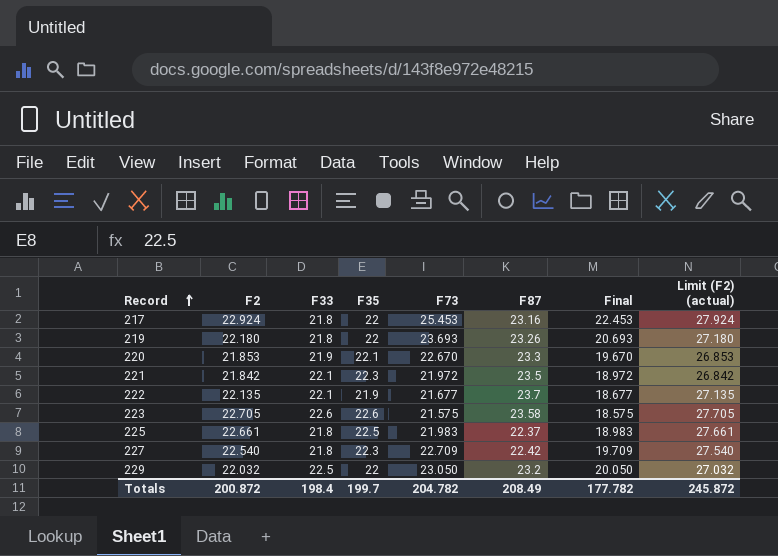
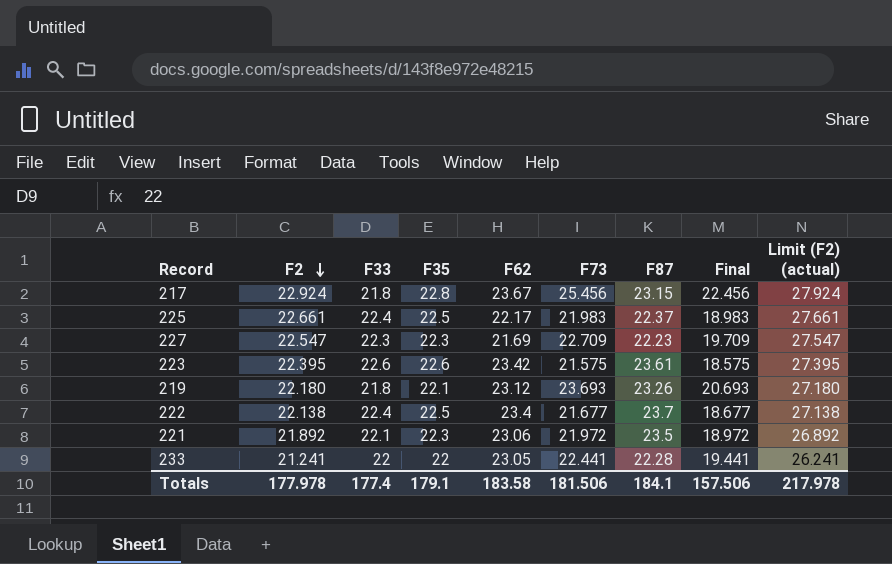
row order: Record ascending -> F2 descending
column F62 | position: none -> 5
row 220: 21.853 | 21.9 | 22.1 | 22.670 | 23.3 | 19.670 | 26.853 -> none
row 229: 22.032 | 22.5 | 22 | 23.050 | 23.2 | 20.050 | 27.032 -> none
217 | F35: 22 -> 22.8
217 | F73: 25.453 -> 25.456
217 | F87: 23.16 -> 23.15
217 | Final: 22.453 -> 22.456
225 | F33: 21.8 -> 22.4
227 | F2: 22.540 -> 22.547
227 | F33: 21.8 -> 22.3
227 | F87: 22.42 -> 22.23
227 | Limit (F2) (actual): 27.540 -> 27.547
223 | F2: 22.705 -> 22.395
223 | F87: 23.58 -> 23.61
223 | Limit (F2) (actual): 27.705 -> 27.395
219 | F35: 22 -> 22.1
222 | F2: 22.135 -> 22.138
222 | F33: 22.1 -> 22.4
222 | F35: 21.9 -> 22.5
222 | Limit (F2) (actual): 27.135 -> 27.138
221 | F2: 21.842 -> 21.892
221 | Limit (F2) (actual): 26.842 -> 26.892
row 233: none -> 21.241 | 22 | 22 | 23.05 | 22.441 | 22.28 | 19.441 | 26.241
Totals | F2: 200.872 -> 177.978
Totals | F33: 198.4 -> 177.4
Totals | F35: 199.7 -> 179.1
Totals | F73: 204.782 -> 181.506
Totals | F87: 208.49 -> 184.1
Totals | Final: 177.782 -> 157.506
Totals | Limit (F2) (actual): 245.872 -> 217.978

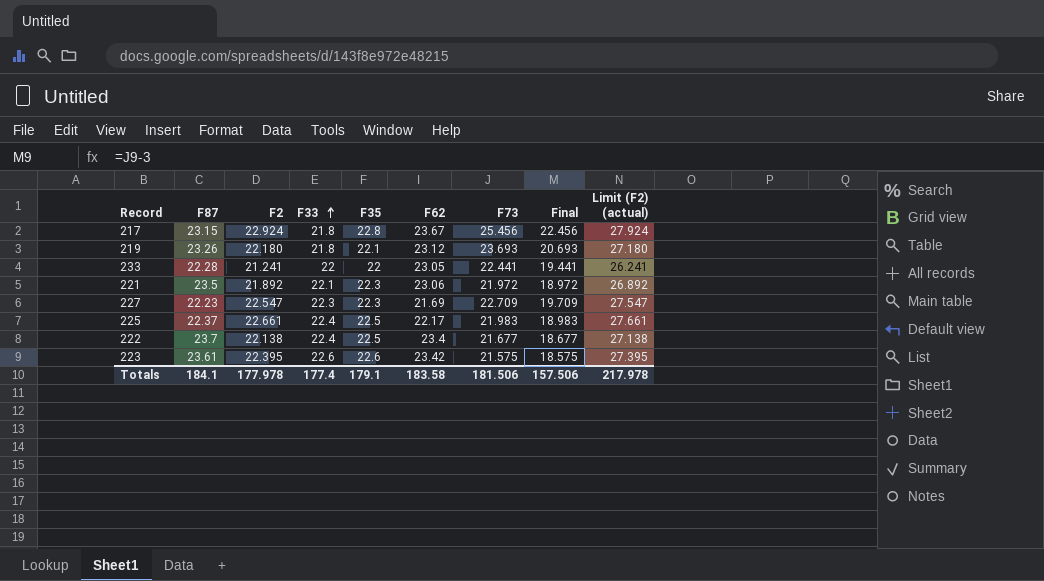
row order: F2 descending -> F33 ascending
column F87 | position: 7 -> 2

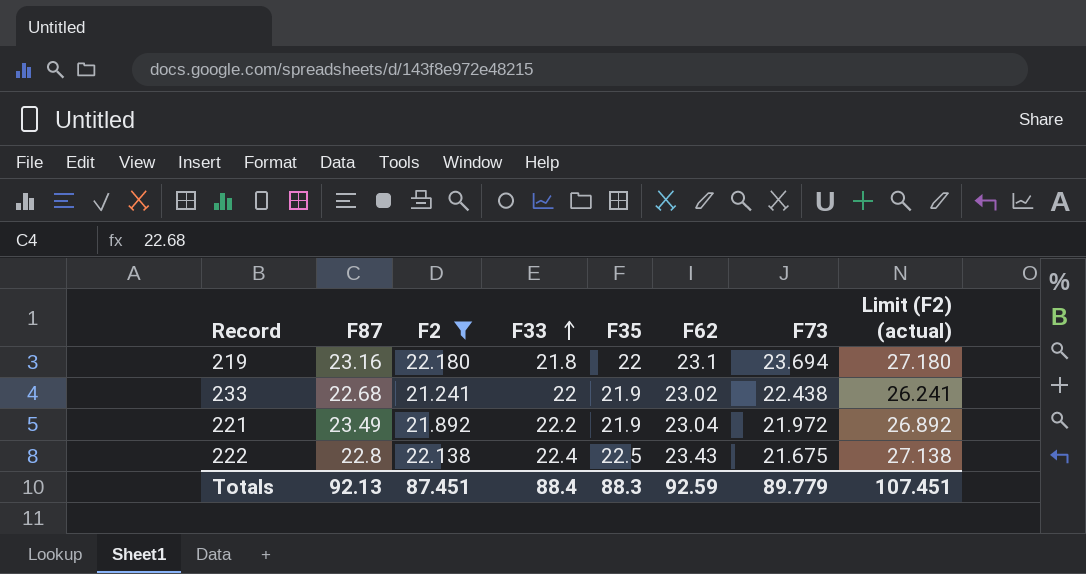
filter: none -> F2 <= 22.180
column Final | formula: [F73] - 3 -> none
219 | F87: 23.26 -> 23.16
219 | F35: 22.1 -> 22
219 | F62: 23.12 -> 23.1
219 | F73: 23.693 -> 23.694
233 | F87: 22.28 -> 22.68
233 | F35: 22 -> 21.9
233 | F62: 23.05 -> 23.02
233 | F73: 22.441 -> 22.438
221 | F87: 23.5 -> 23.49
221 | F33: 22.1 -> 22.2
221 | F35: 22.3 -> 21.9
221 | F62: 23.06 -> 23.04
222 | F87: 23.7 -> 22.8
222 | F62: 23.4 -> 23.43
222 | F73: 21.677 -> 21.675
Totals | F87: 184.1 -> 92.13
Totals | F2: 177.978 -> 87.451
Totals | F33: 177.4 -> 88.4
Totals | F35: 179.1 -> 88.3
Totals | F62: 183.58 -> 92.59
Totals | F73: 181.506 -> 89.779
Totals | Limit (F2) (actual): 217.978 -> 107.451

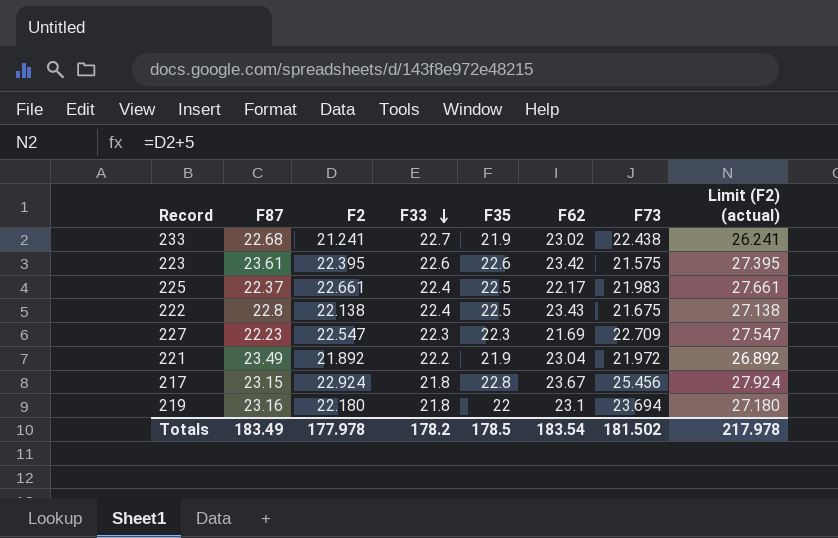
filter: F2 <= 22.180 -> none
row order: F33 ascending -> F33 descending
233 | F33: 22 -> 22.7
Totals | F87: 92.13 -> 183.49
Totals | F2: 87.451 -> 177.978
Totals | F33: 88.4 -> 178.2
Totals | F35: 88.3 -> 178.5
Totals | F62: 92.59 -> 183.54
Totals | F73: 89.779 -> 181.502
Totals | Limit (F2) (actual): 107.451 -> 217.978

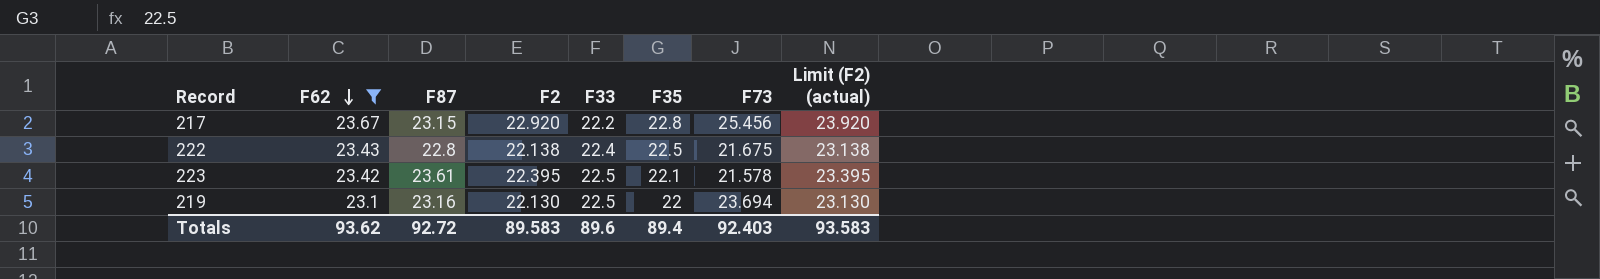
filter: none -> F62 >= 23.1
row order: F33 descending -> F62 descending
column F62 | position: 6 -> 2
column Limit (F2) (actual) | formula: [F2] + 5 -> [F2] + 1
217 | F2: 22.924 -> 22.920
217 | F33: 21.8 -> 22.2
223 | F33: 22.6 -> 22.5
223 | F35: 22.6 -> 22.1
223 | F73: 21.575 -> 21.578
219 | F2: 22.180 -> 22.130
219 | F33: 21.8 -> 22.5
Totals | F62: 183.54 -> 93.62
Totals | F87: 183.49 -> 92.72
Totals | F2: 177.978 -> 89.583
Totals | F33: 178.2 -> 89.6
Totals | F35: 178.5 -> 89.4
Totals | F73: 181.502 -> 92.403
Totals | Limit (F2) (actual): 217.978 -> 93.583

